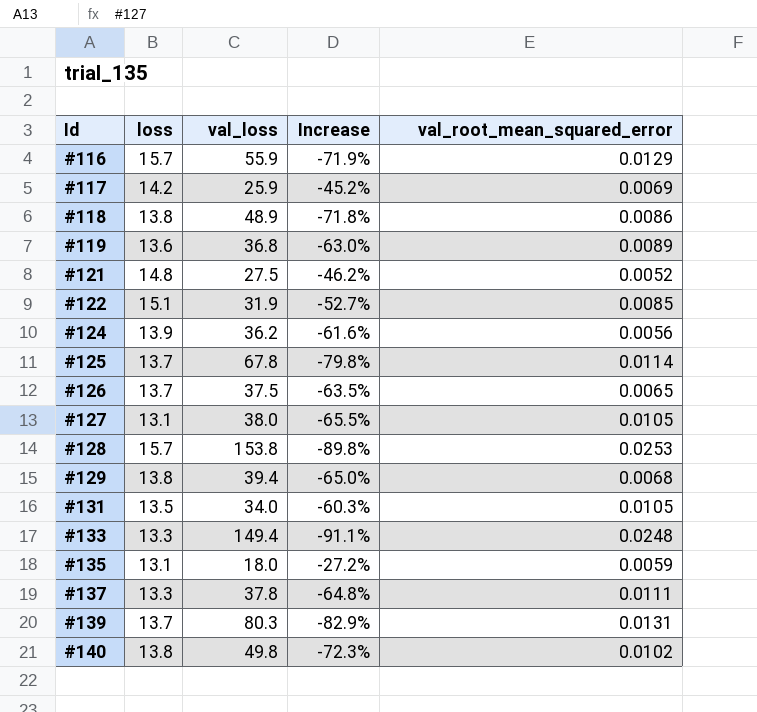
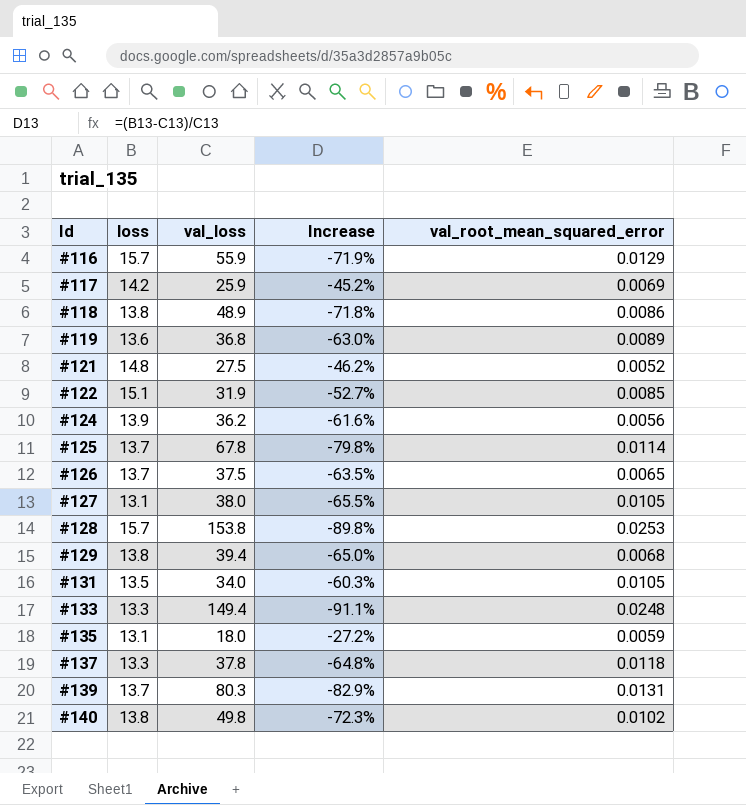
#137 | val_root_mean_squared_error: 0.0111 -> 0.0118

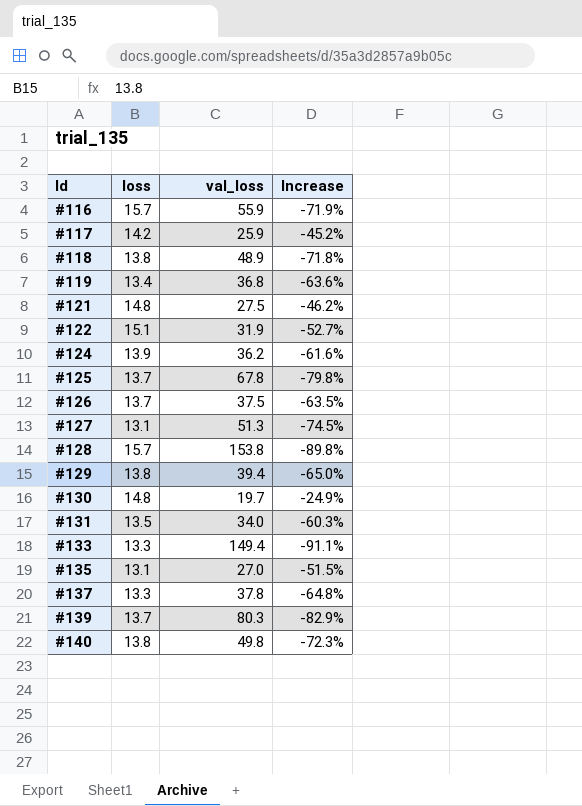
column val_root_mean_squared_error | position: 5 -> none
#119 | loss: 13.6 -> 13.4
#119 | Increase: -63.0% -> -63.6%
#127 | val_loss: 38.0 -> 51.3
#127 | Increase: -65.5% -> -74.5%
row #130: none -> 14.8 | 19.7 | -24.9%
#135 | val_loss: 18.0 -> 27.0
#135 | Increase: -27.2% -> -51.5%

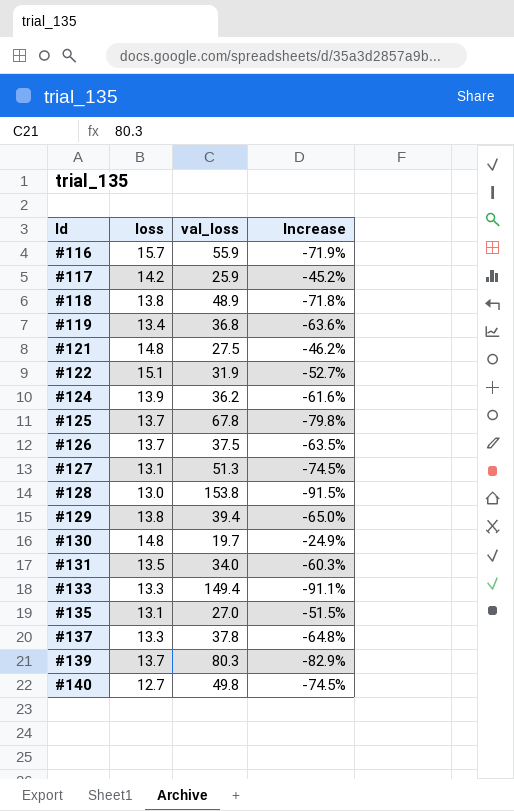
#128 | loss: 15.7 -> 13.0
#128 | Increase: -89.8% -> -91.5%
#140 | loss: 13.8 -> 12.7
#140 | Increase: -72.3% -> -74.5%

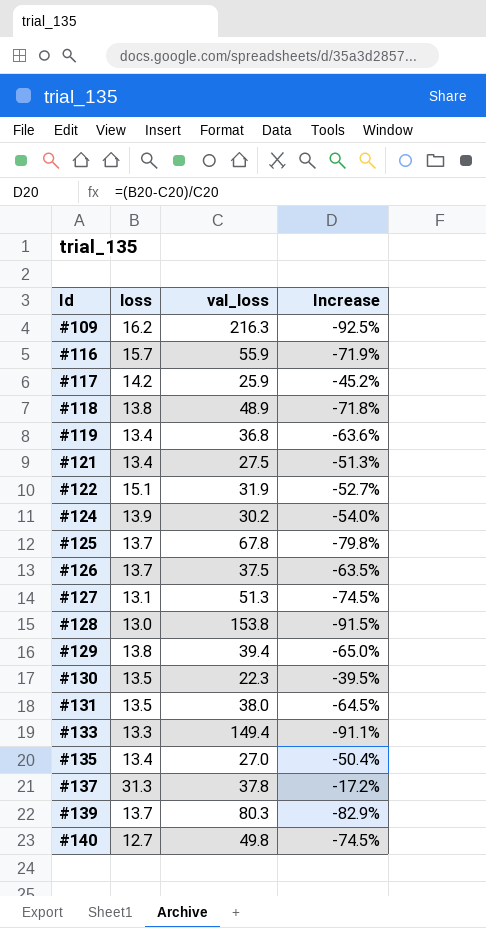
row #109: none -> 16.2 | 216.3 | -92.5%
#121 | loss: 14.8 -> 13.4
#121 | Increase: -46.2% -> -51.3%
#124 | val_loss: 36.2 -> 30.2
#124 | Increase: -61.6% -> -54.0%
#130 | loss: 14.8 -> 13.5
#130 | val_loss: 19.7 -> 22.3
#130 | Increase: -24.9% -> -39.5%
#131 | val_loss: 34.0 -> 38.0
#131 | Increase: -60.3% -> -64.5%
#135 | loss: 13.1 -> 13.4
#135 | Increase: -51.5% -> -50.4%
#137 | loss: 13.3 -> 31.3
#137 | Increase: -64.8% -> -17.2%

